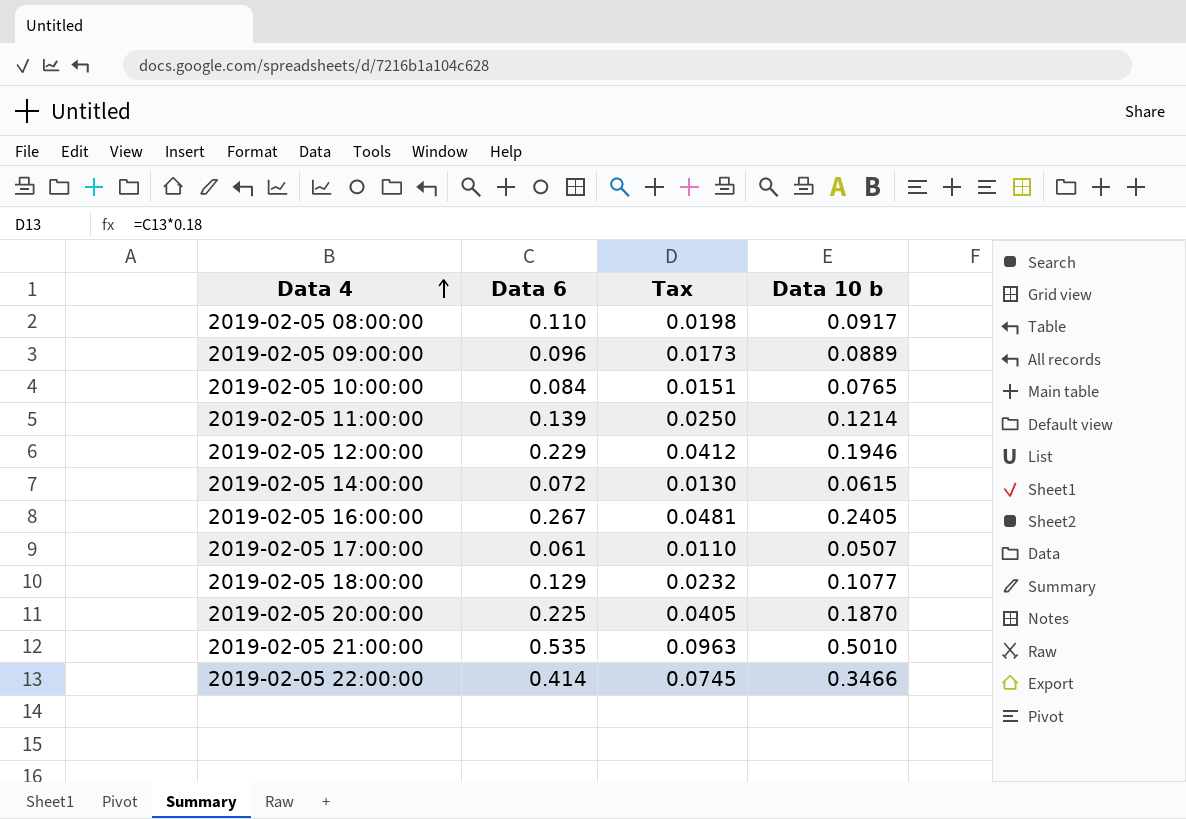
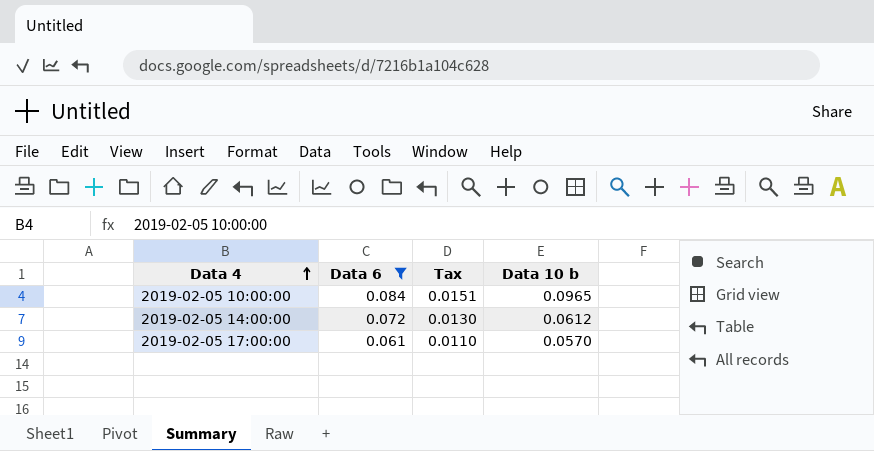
filter: none -> Data 6 <= 0.084
2019-02-05 10:00:00 | Data 10 b: 0.0765 -> 0.0965
2019-02-05 14:00:00 | Data 10 b: 0.0615 -> 0.0612
2019-02-05 17:00:00 | Data 10 b: 0.0507 -> 0.0570

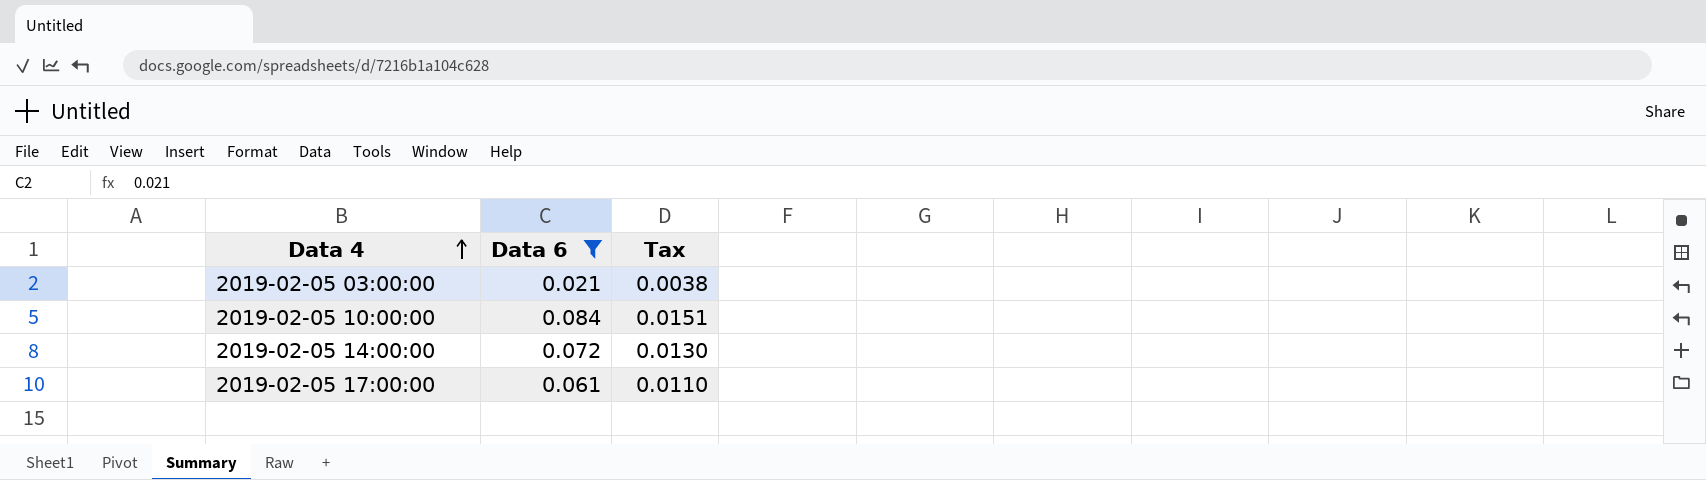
column Data 10 b | position: 4 -> none
row 2019-02-05 03:00:00: none -> 0.021 | 0.0038

